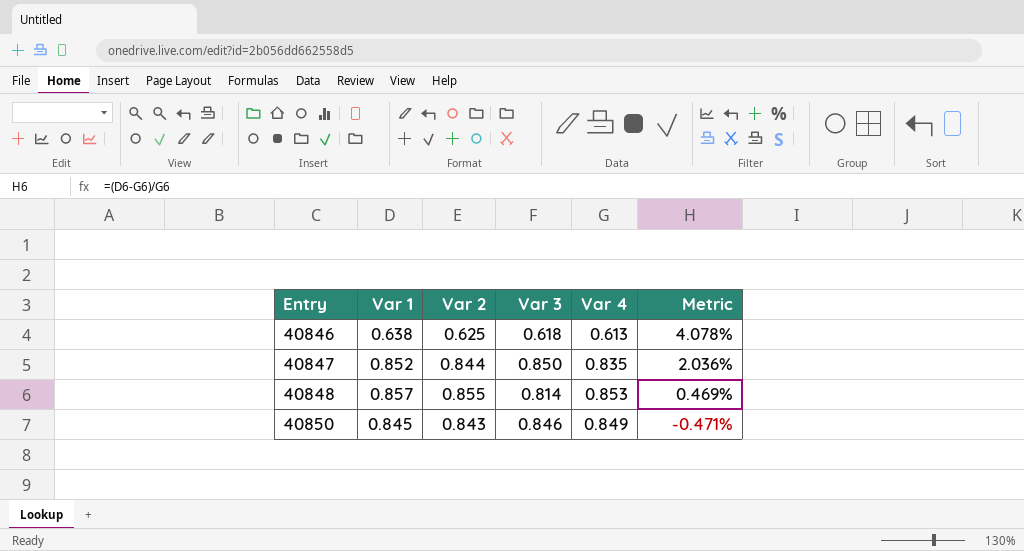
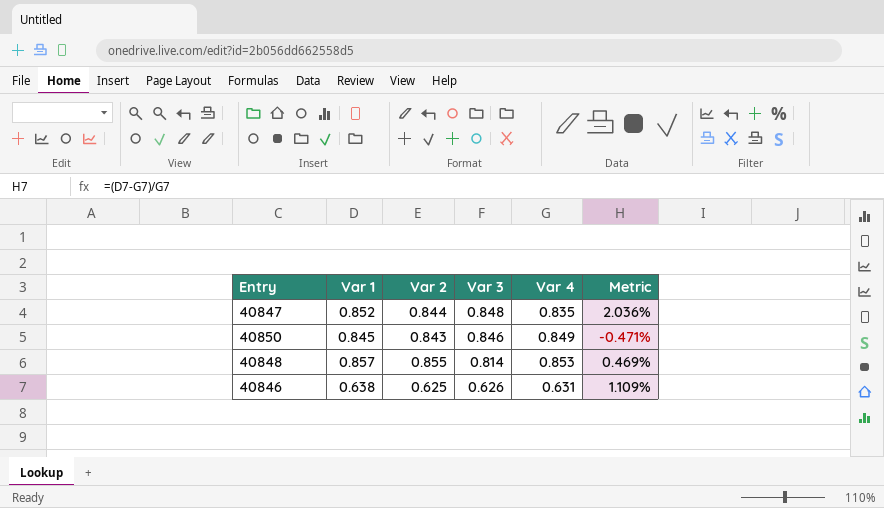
row order: Entry ascending -> Var 3 descending
40847 | Var 3: 0.850 -> 0.848
40846 | Var 3: 0.618 -> 0.626
40846 | Var 4: 0.613 -> 0.631
40846 | Metric: 4.078% -> 1.109%

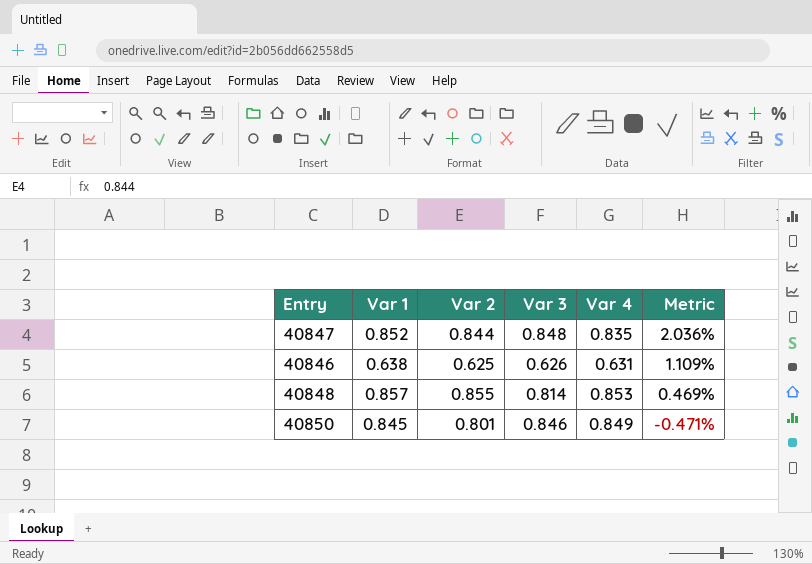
row order: Var 3 descending -> Metric descending
40850 | Var 2: 0.843 -> 0.801

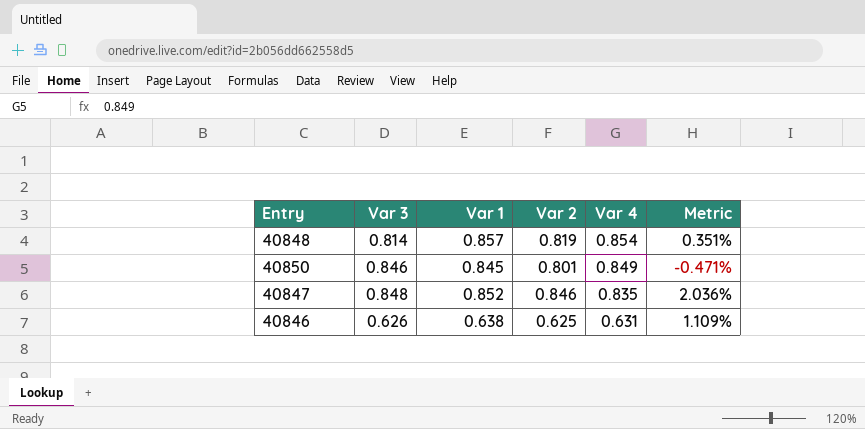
row order: Metric descending -> Var 4 descending
column Var 3 | position: 4 -> 2
40848 | Var 2: 0.855 -> 0.819
40848 | Var 4: 0.853 -> 0.854
40848 | Metric: 0.469% -> 0.351%
40847 | Var 2: 0.844 -> 0.846

